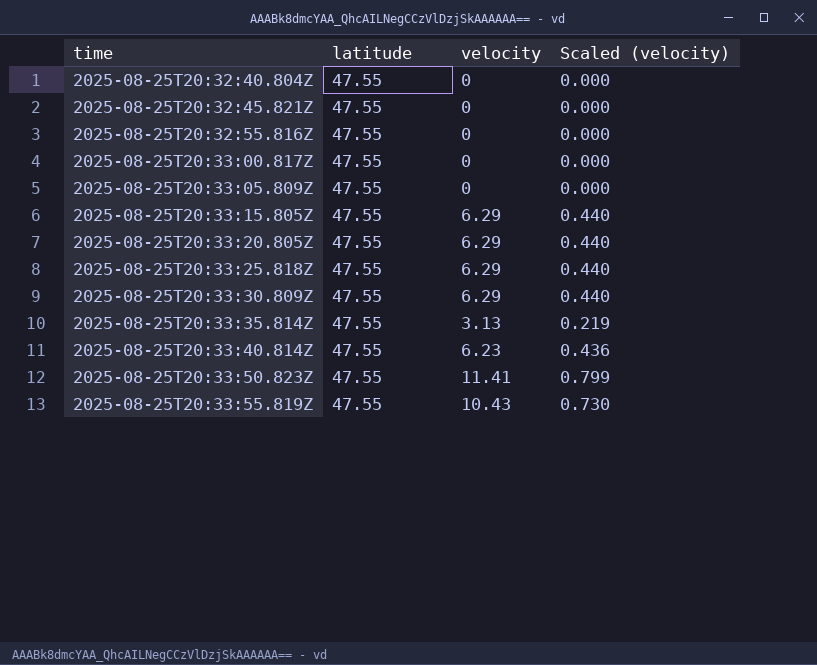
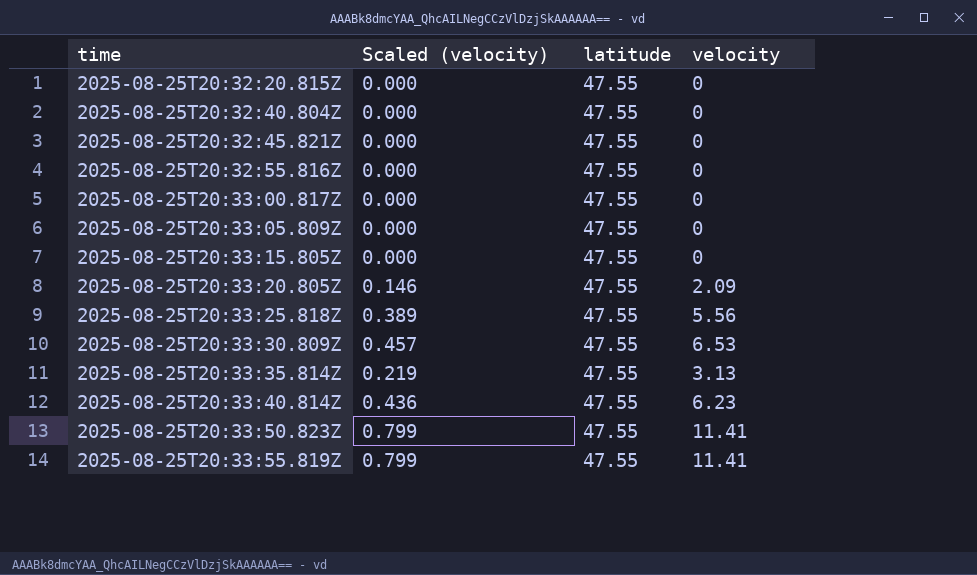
column Scaled (velocity) | position: 4 -> 2
row 2025-08-25T20:32:20.815Z: none -> 0.000 | 47.55 | 0
2025-08-25T20:33:15.805Z | Scaled (velocity): 0.440 -> 0.000
2025-08-25T20:33:15.805Z | velocity: 6.29 -> 0
2025-08-25T20:33:20.805Z | Scaled (velocity): 0.440 -> 0.146
2025-08-25T20:33:20.805Z | velocity: 6.29 -> 2.09
2025-08-25T20:33:25.818Z | Scaled (velocity): 0.440 -> 0.389
2025-08-25T20:33:25.818Z | velocity: 6.29 -> 5.56
2025-08-25T20:33:30.809Z | Scaled (velocity): 0.440 -> 0.457
2025-08-25T20:33:30.809Z | velocity: 6.29 -> 6.53
2025-08-25T20:33:55.819Z | Scaled (velocity): 0.730 -> 0.799
2025-08-25T20:33:55.819Z | velocity: 10.43 -> 11.41

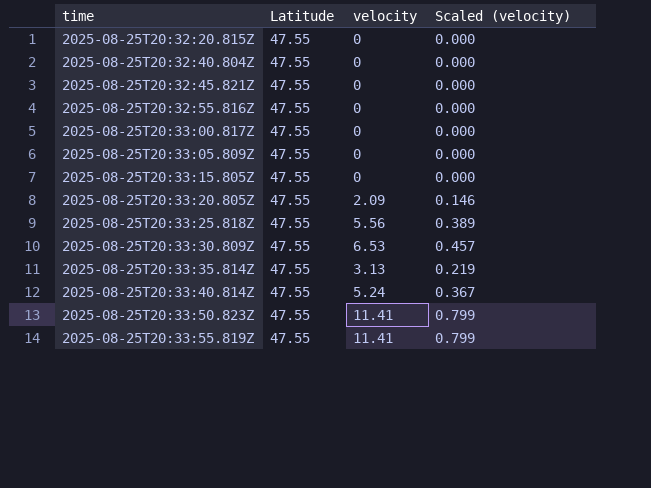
column name: latitude -> Latitude
column Scaled (velocity) | position: 2 -> 4
2025-08-25T20:33:40.814Z | velocity: 6.23 -> 5.24
2025-08-25T20:33:40.814Z | Scaled (velocity): 0.436 -> 0.367

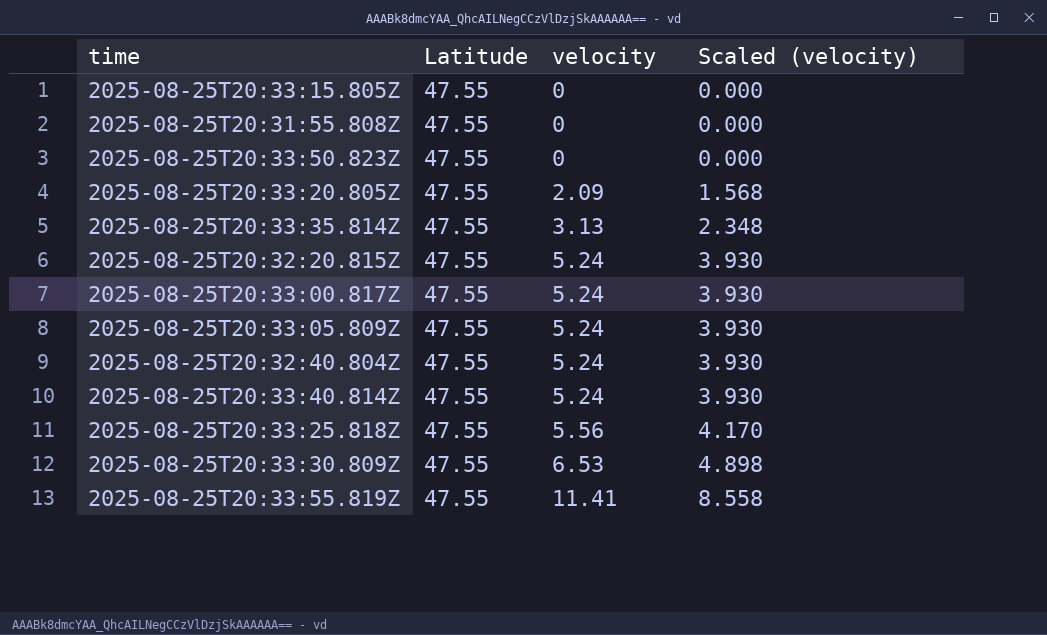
row order: time ascending -> velocity ascending
column Scaled (velocity) | formula: [velocity] * 0.07 -> [velocity] * 0.75
row 2025-08-25T20:32:45.821Z: 47.55 | 0 | 0.000 -> none
row 2025-08-25T20:32:55.816Z: 47.55 | 0 | 0.000 -> none
row 2025-08-25T20:31:55.808Z: none -> 47.55 | 0 | 0.000
2025-08-25T20:33:50.823Z | velocity: 11.41 -> 0
2025-08-25T20:32:20.815Z | velocity: 0 -> 5.24
2025-08-25T20:33:00.817Z | velocity: 0 -> 5.24
2025-08-25T20:33:05.809Z | velocity: 0 -> 5.24
2025-08-25T20:32:40.804Z | velocity: 0 -> 5.24

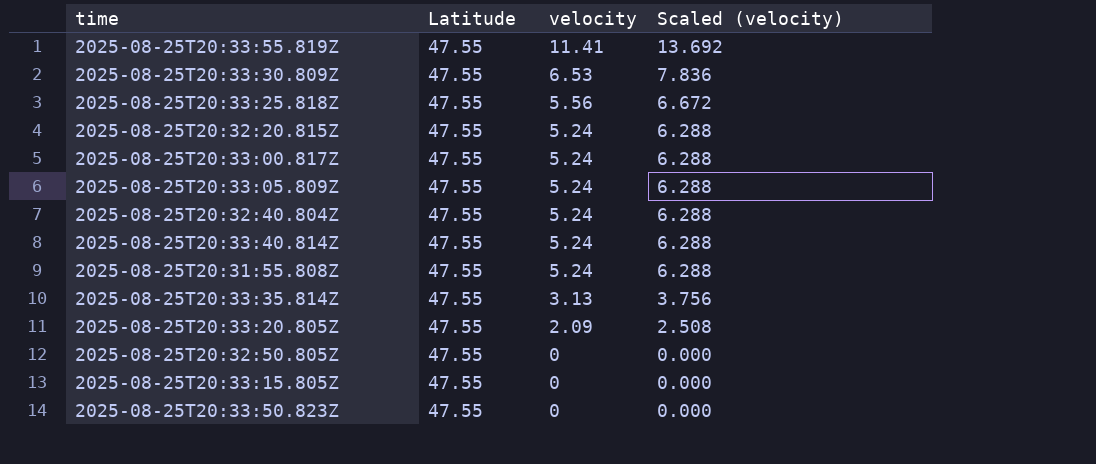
row order: velocity ascending -> velocity descending
column Scaled (velocity) | formula: [velocity] * 0.75 -> [velocity] * 1.2
2025-08-25T20:31:55.808Z | velocity: 0 -> 5.24
row 2025-08-25T20:32:50.805Z: none -> 47.55 | 0 | 0.000

